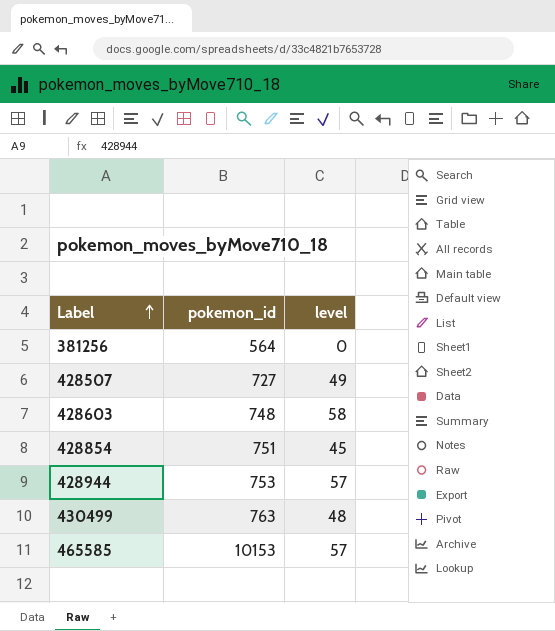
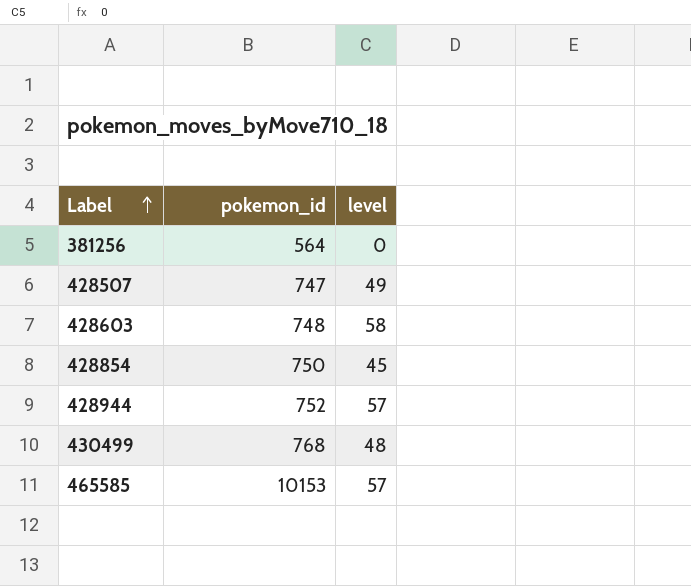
428507 | pokemon_id: 727 -> 747
428854 | pokemon_id: 751 -> 750
428944 | pokemon_id: 753 -> 752
430499 | pokemon_id: 763 -> 768

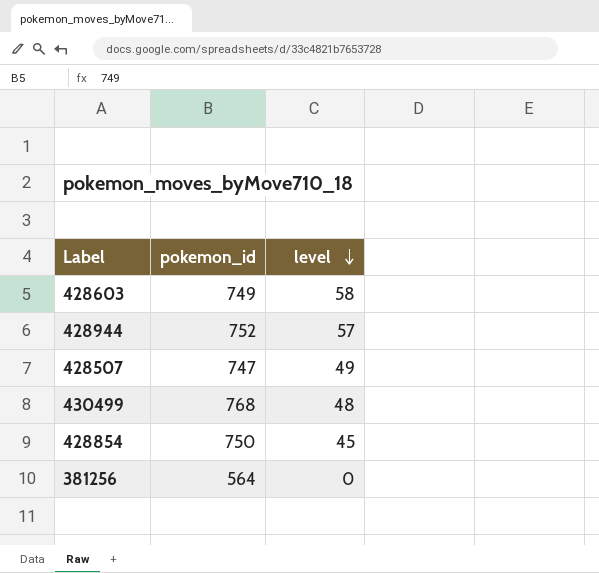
row order: Label ascending -> level descending
row 465585: 10153 | 57 -> none
428603 | pokemon_id: 748 -> 749

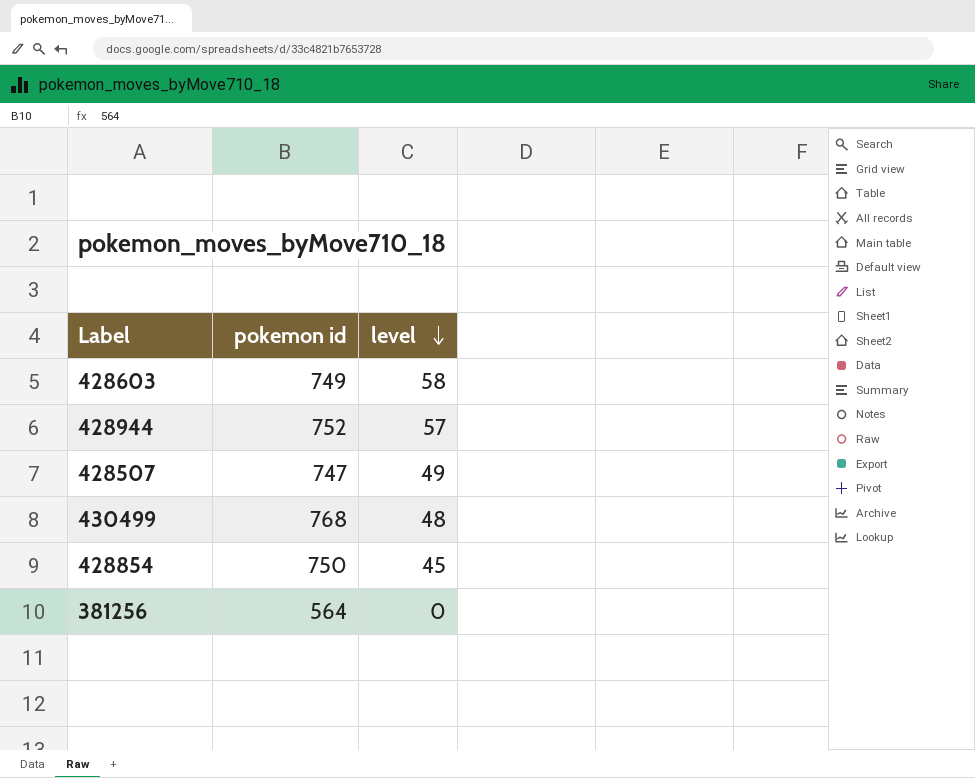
column name: pokemon_id -> pokemon id

